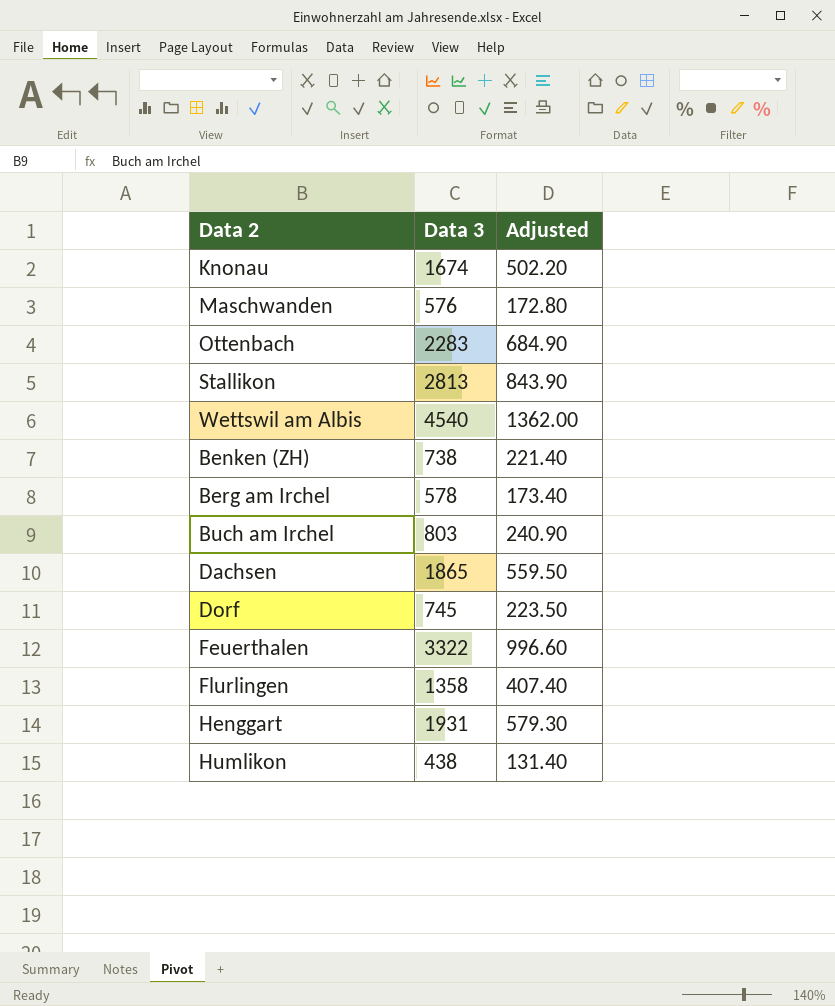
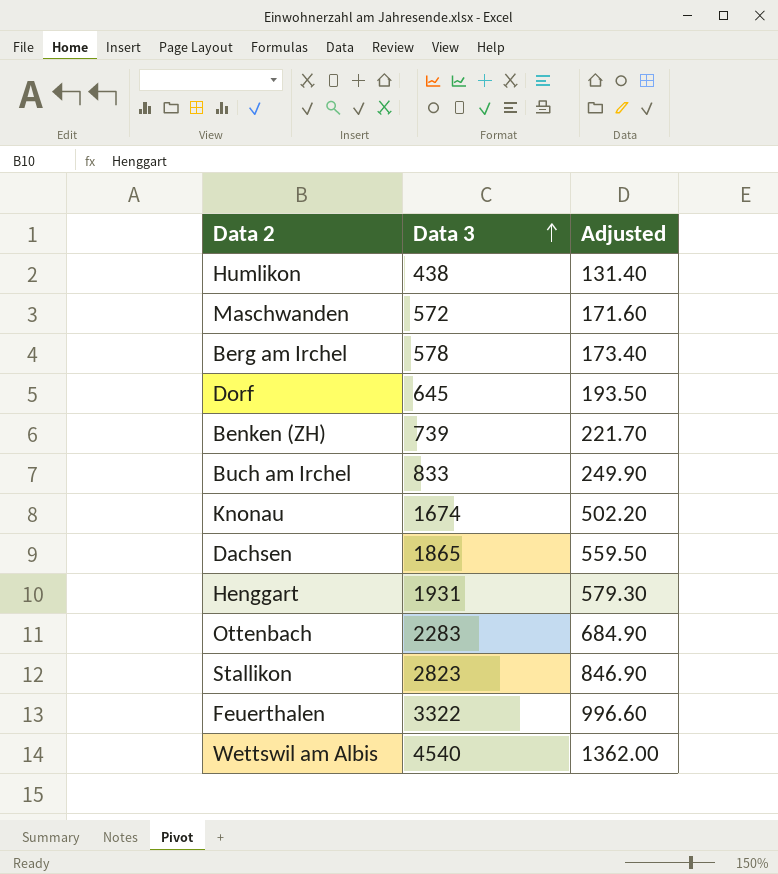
row order: none -> Data 3 ascending
row Flurlingen: 1358 | 407.40 -> none
Maschwanden | Data 3: 576 -> 572
Maschwanden | Adjusted: 172.80 -> 171.60
Dorf | Data 3: 745 -> 645
Dorf | Adjusted: 223.50 -> 193.50
Benken (ZH) | Data 3: 738 -> 739
Benken (ZH) | Adjusted: 221.40 -> 221.70
Buch am Irchel | Data 3: 803 -> 833
Buch am Irchel | Adjusted: 240.90 -> 249.90
Stallikon | Data 3: 2813 -> 2823
Stallikon | Adjusted: 843.90 -> 846.90

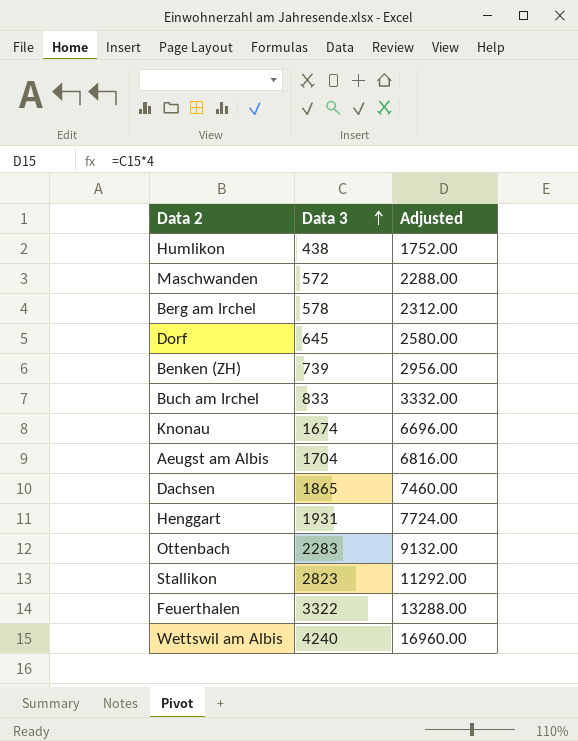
column Adjusted | formula: [Data 3] * 0.3 -> [Data 3] * 4
row Aeugst am Albis: none -> 1704 | 6816.00
Wettswil am Albis | Data 3: 4540 -> 4240

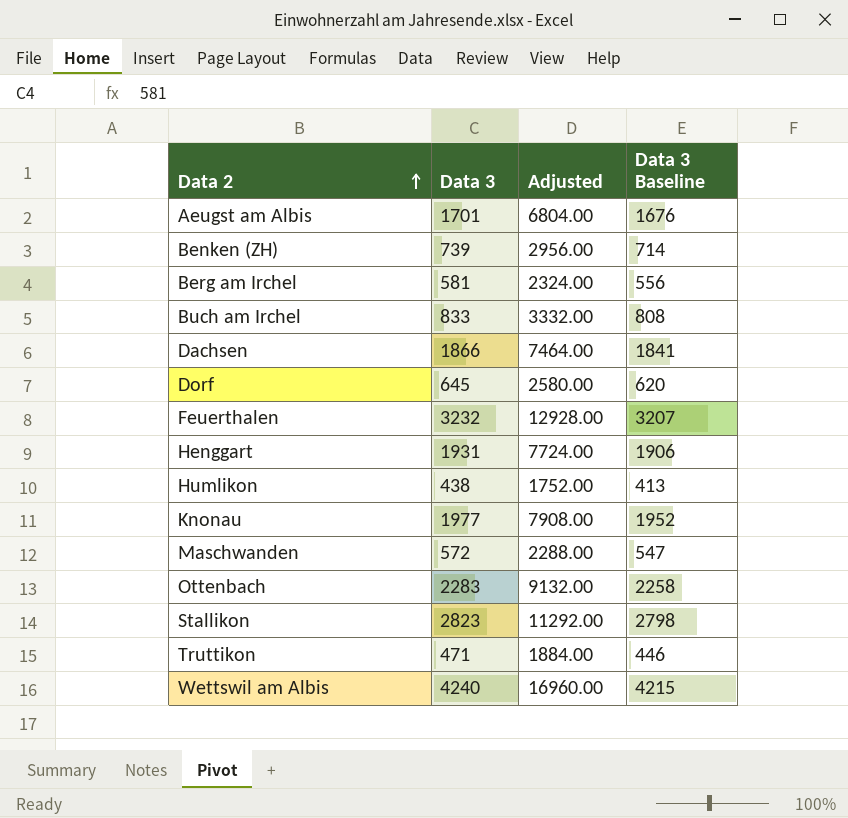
row order: Data 3 ascending -> Data 2 ascending
column Data 3 Baseline | formula: none -> [Data 3] - 25
Aeugst am Albis | Data 3: 1704 -> 1701
Aeugst am Albis | Adjusted: 6816.00 -> 6804.00
Berg am Irchel | Data 3: 578 -> 581
Berg am Irchel | Adjusted: 2312.00 -> 2324.00
Dachsen | Data 3: 1865 -> 1866
Dachsen | Adjusted: 7460.00 -> 7464.00
Feuerthalen | Data 3: 3322 -> 3232
Feuerthalen | Adjusted: 13288.00 -> 12928.00
Knonau | Data 3: 1674 -> 1977
Knonau | Adjusted: 6696.00 -> 7908.00
row Truttikon: none -> 471 | 1884.00 | 446

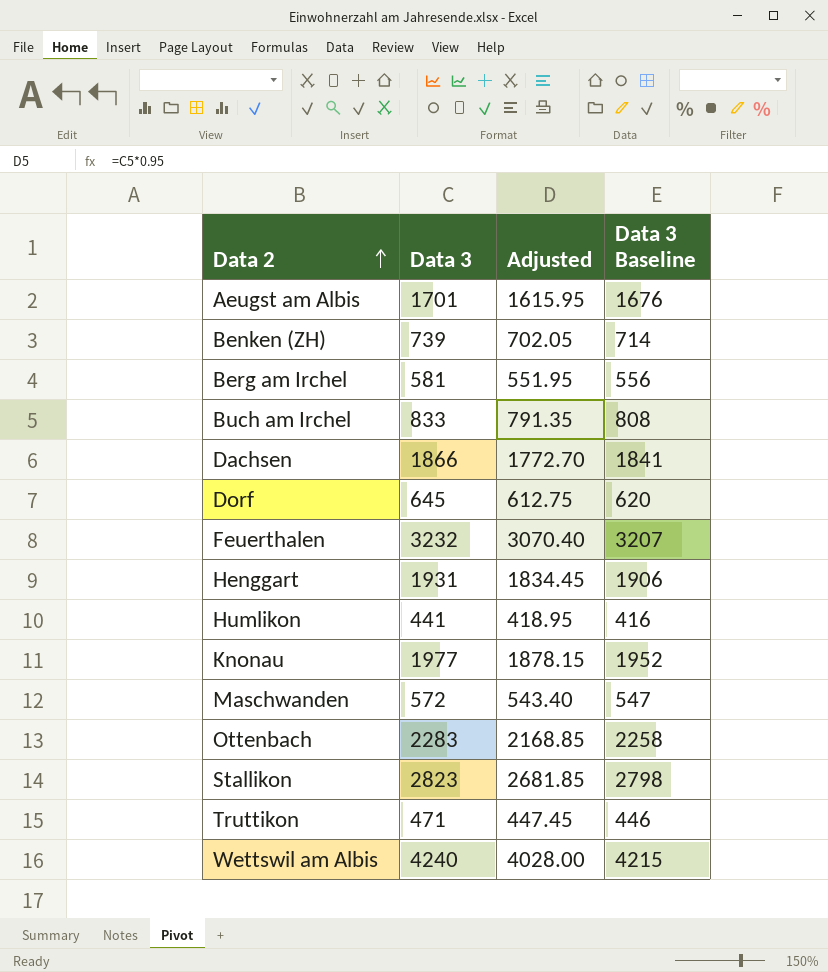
column Adjusted | formula: [Data 3] * 4 -> [Data 3] * 0.95
Humlikon | Data 3: 438 -> 441
Humlikon | Data 3 Baseline: 413 -> 416

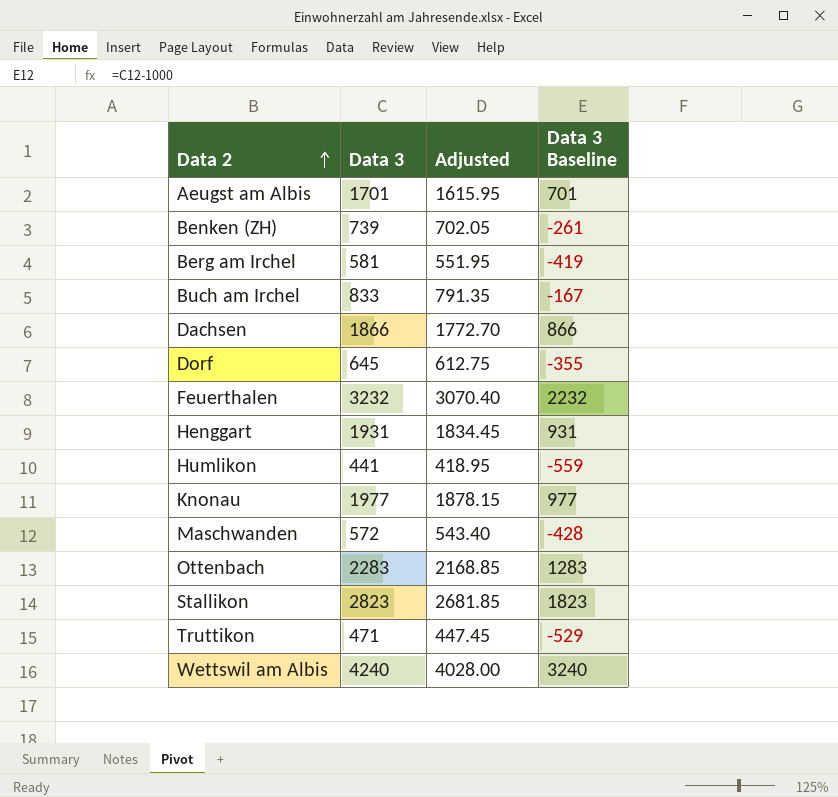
column Data 3 Baseline | formula: [Data 3] - 25 -> [Data 3] - 1000

